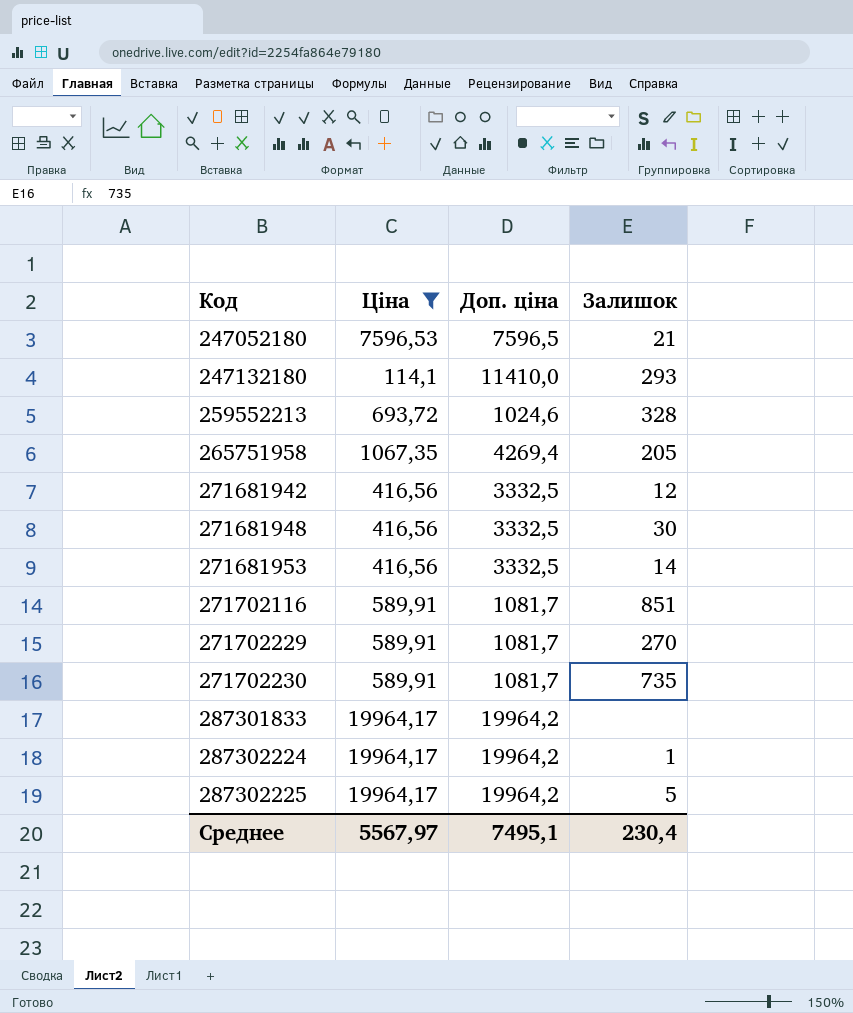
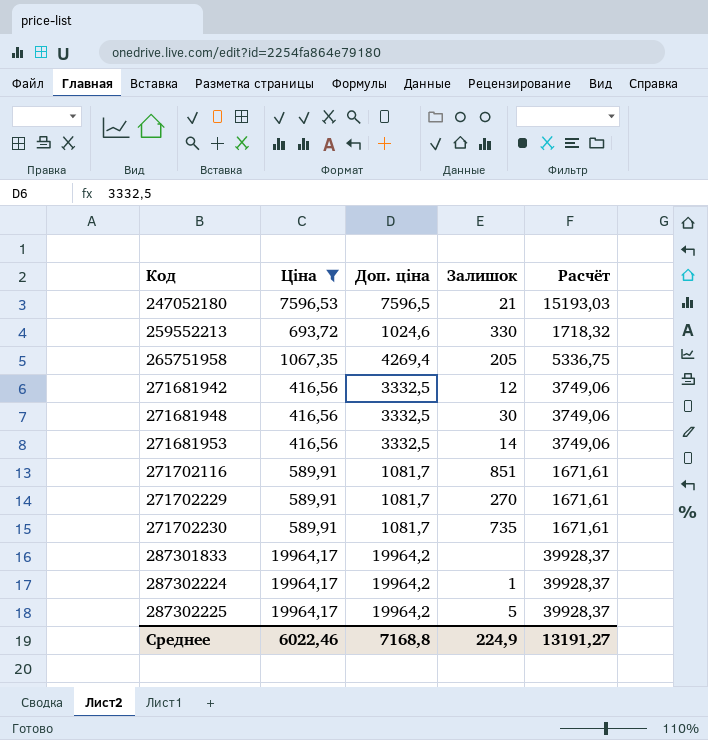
column Расчёт | formula: none -> [Ціна] + [Доп. ціна]
row 247132180: 114,1 | 11410,0 | 293 -> none
259552213 | Залишок: 328 -> 330
Среднее | Ціна: 5567,97 -> 6022,46
Среднее | Доп. ціна: 7495,1 -> 7168,8
Среднее | Залишок: 230,4 -> 224,9

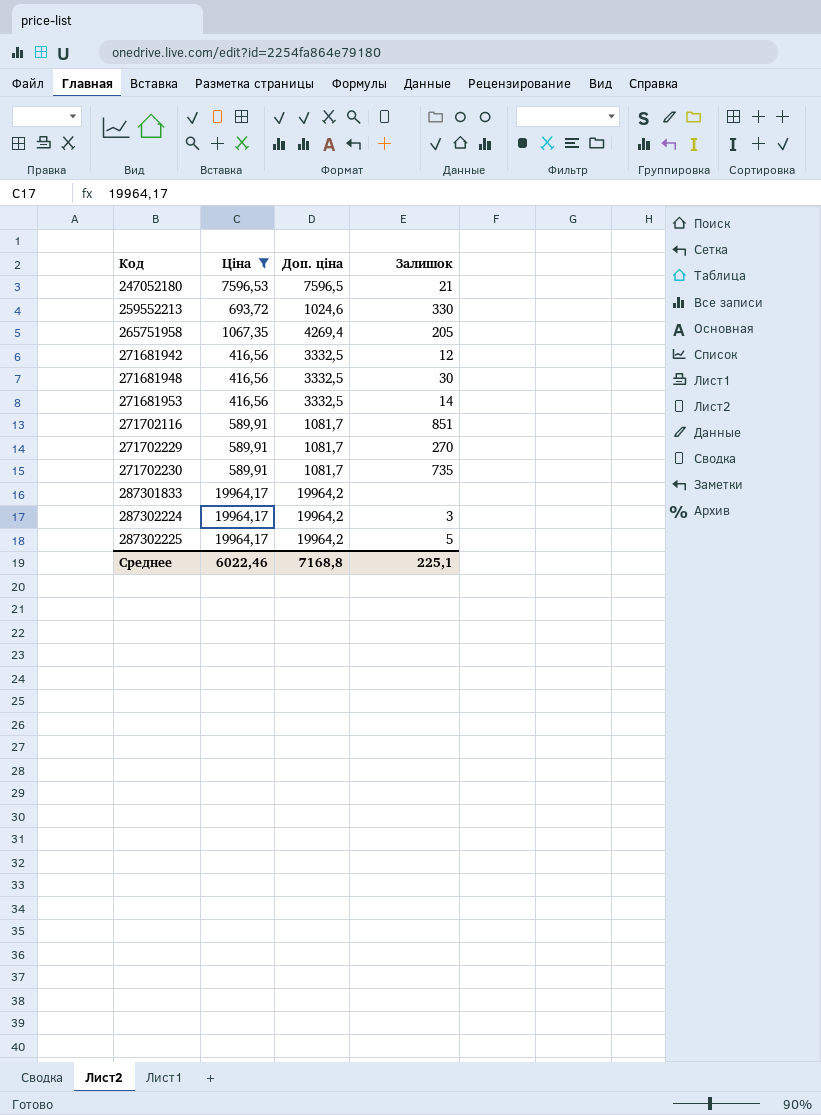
column Расчёт | formula: [Ціна] + [Доп. ціна] -> none
287302224 | Залишок: 1 -> 3
Среднее | Залишок: 224,9 -> 225,1

